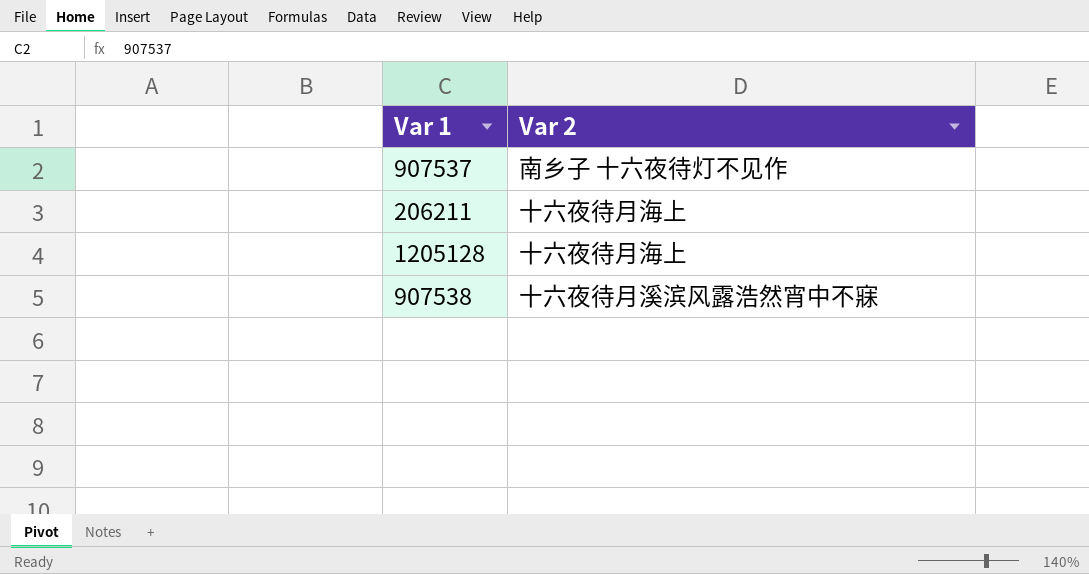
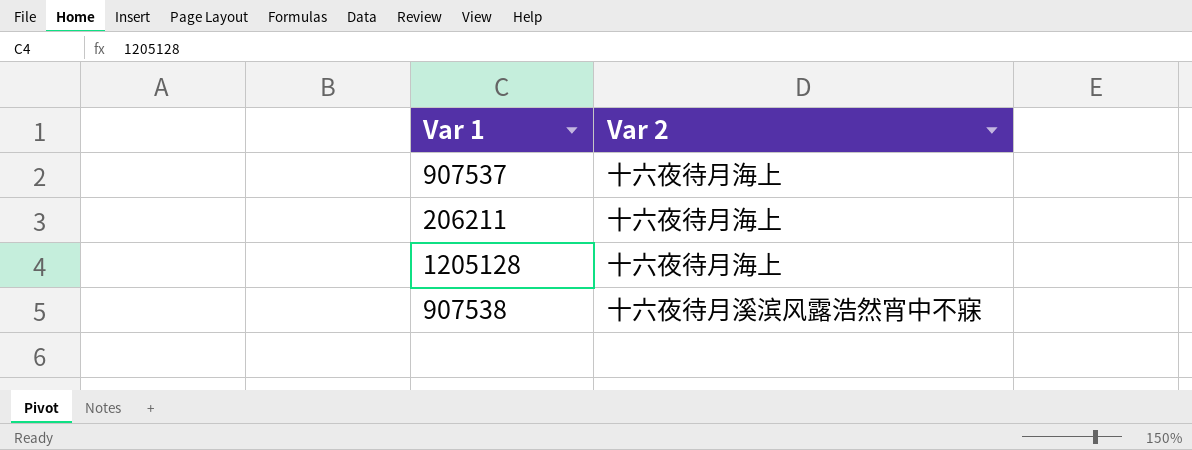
907537 | Var 2: 南乡子 十六夜待灯不见作 -> 十六夜待月海上

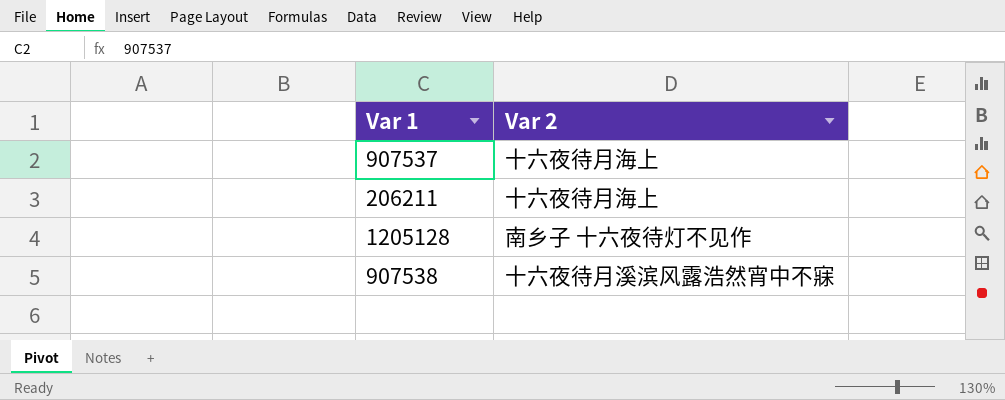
1205128 | Var 2: 十六夜待月海上 -> 南乡子 十六夜待灯不见作

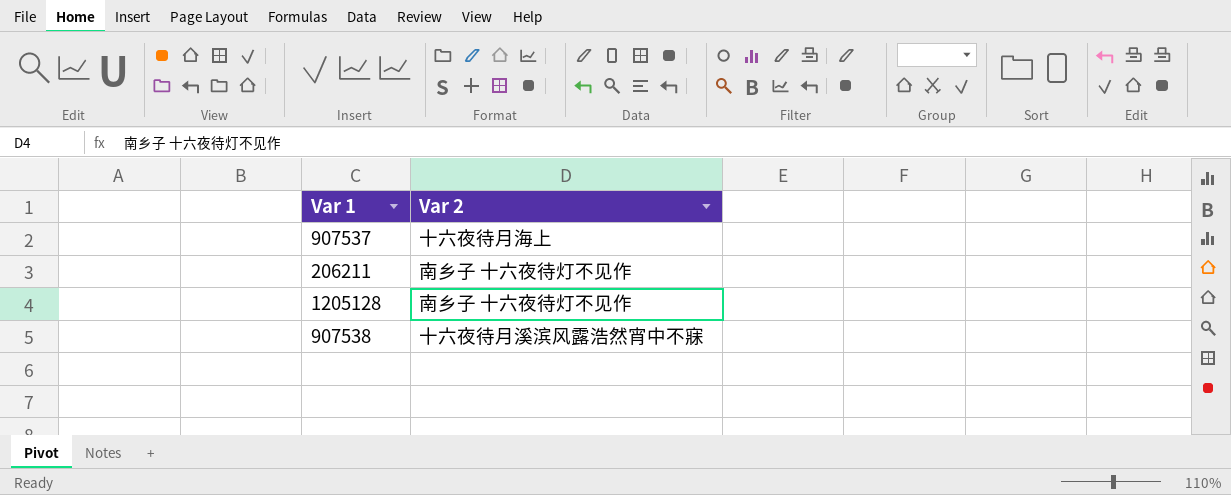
206211 | Var 2: 十六夜待月海上 -> 南乡子 十六夜待灯不见作

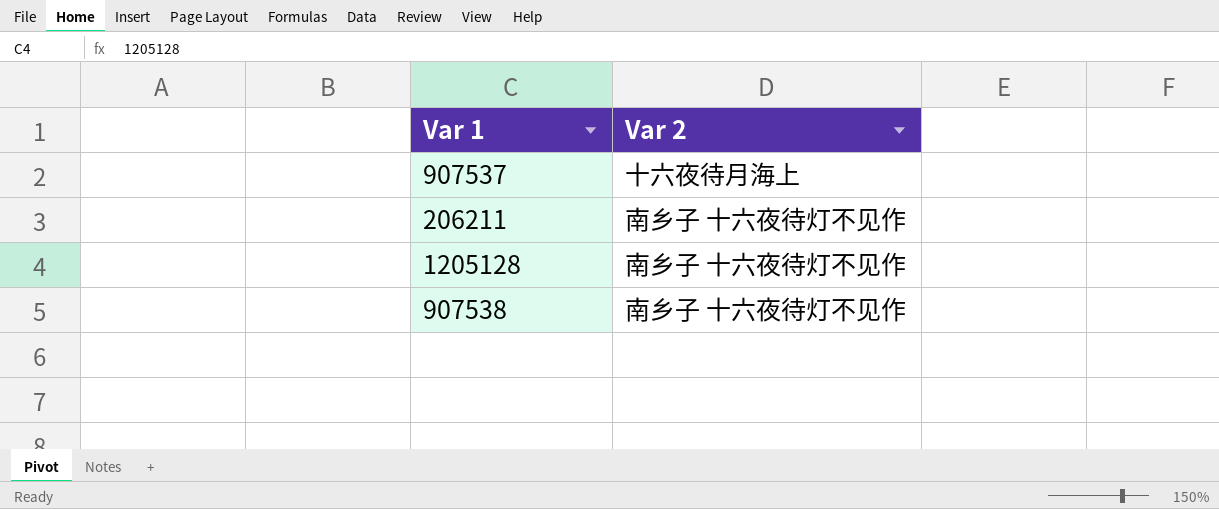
907538 | Var 2: 十六夜待月溪滨风露浩然宵中不寐 -> 南乡子 十六夜待灯不见作

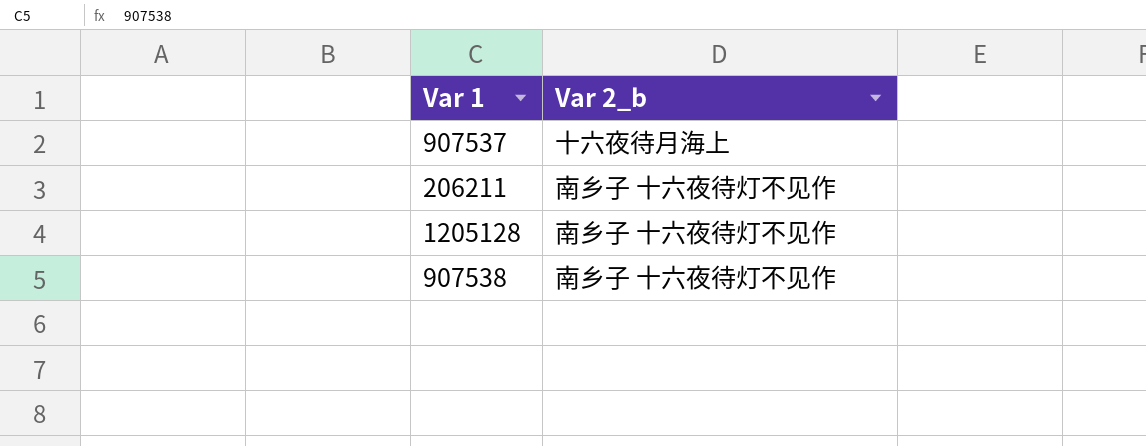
column name: Var 2 -> Var 2_b

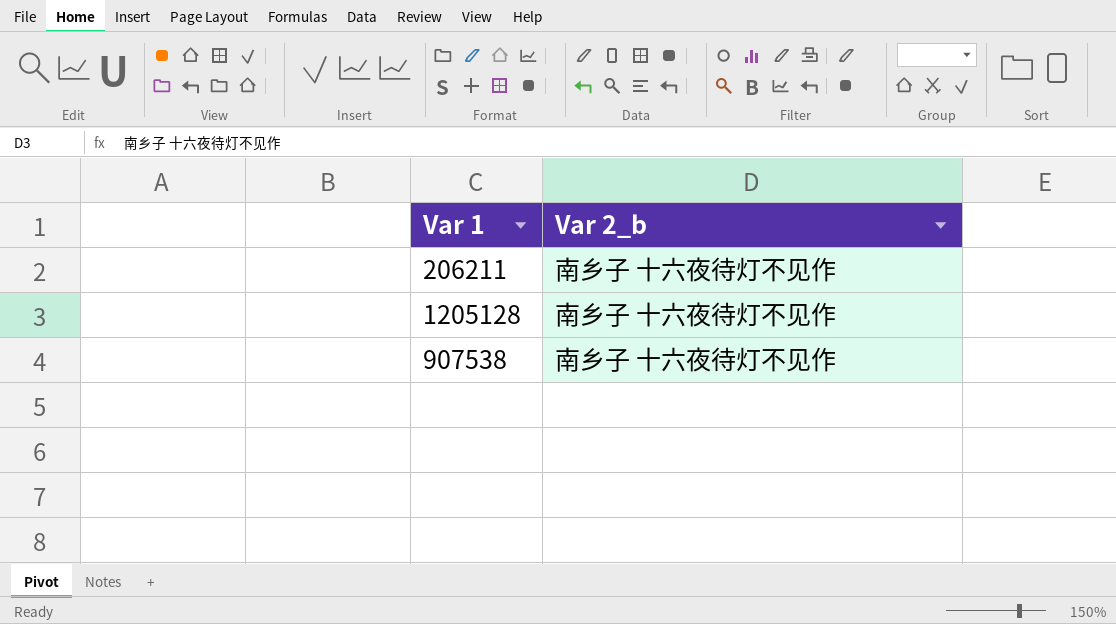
row 907537: 十六夜待月海上 -> none

